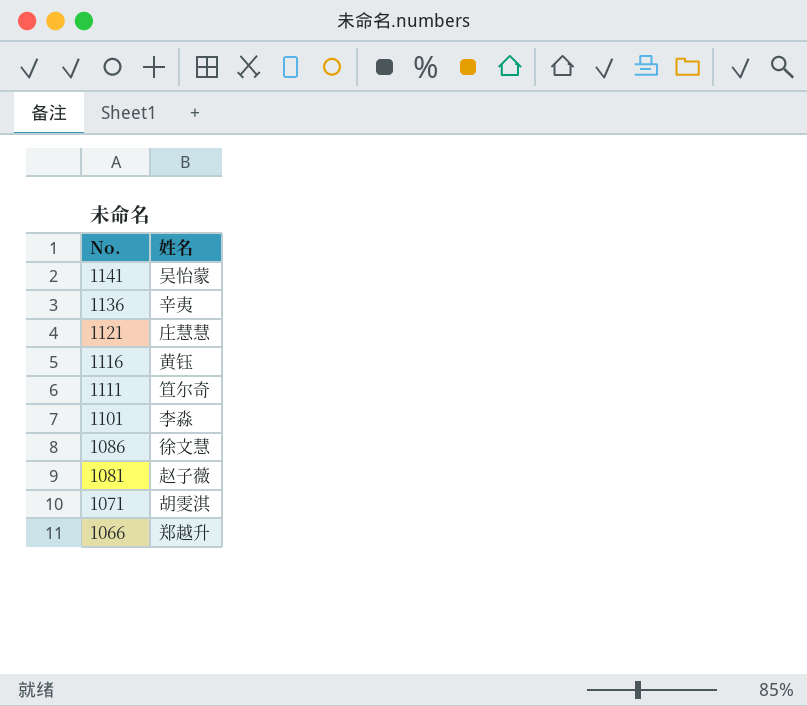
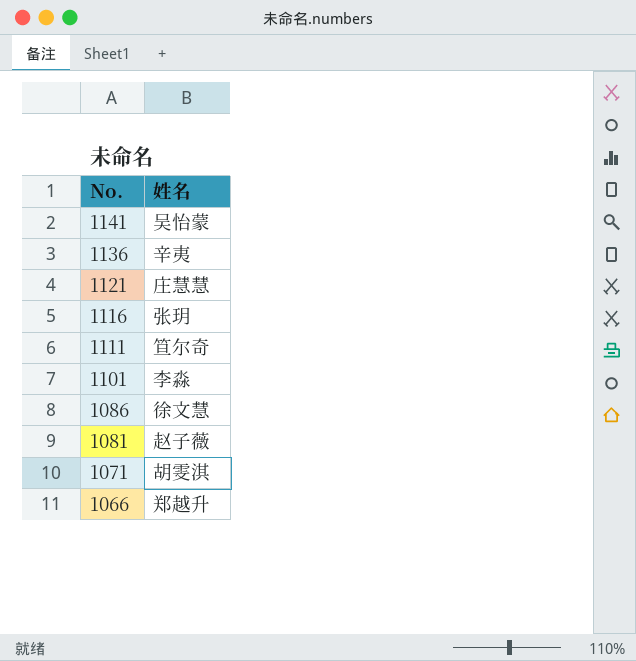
1116 | 姓名: 黄钰 -> 张玥

